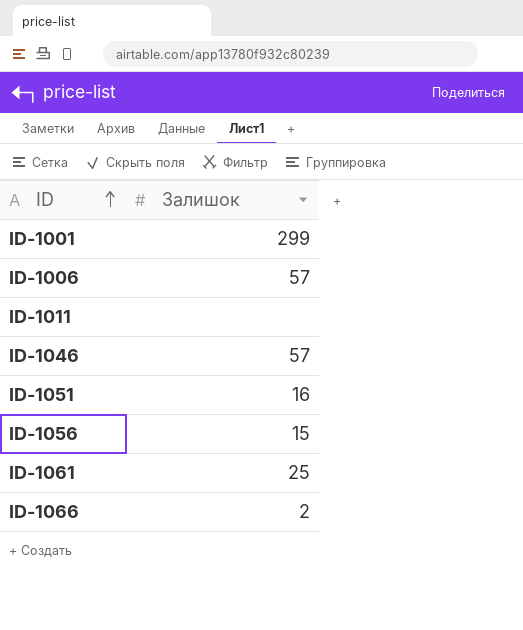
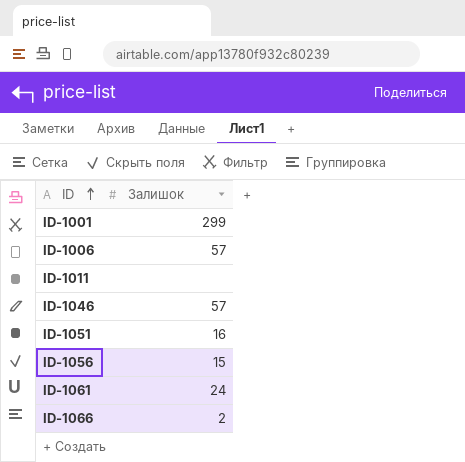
ID-1061 | Залишок: 25 -> 24

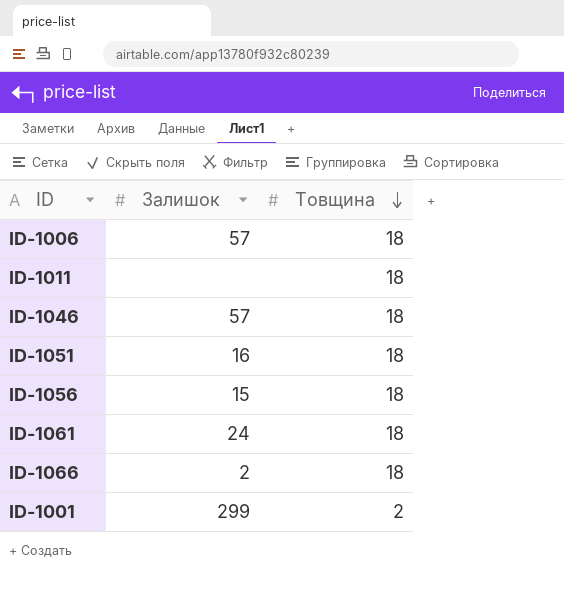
row order: ID ascending -> Товщина descending
column Товщина | position: none -> 3

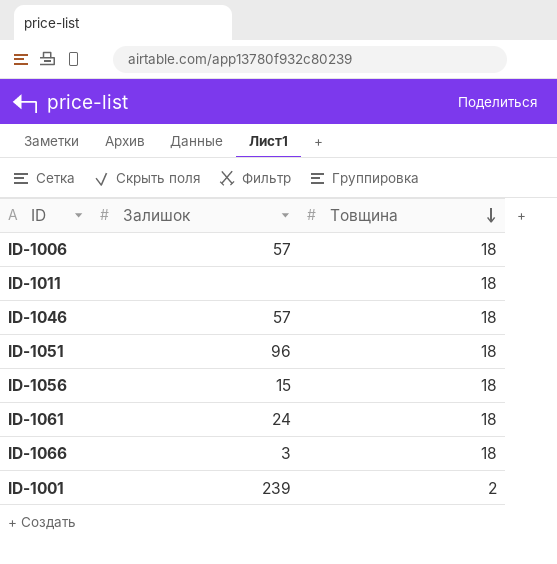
ID-1051 | Залишок: 16 -> 96
ID-1066 | Залишок: 2 -> 3
ID-1001 | Залишок: 299 -> 239

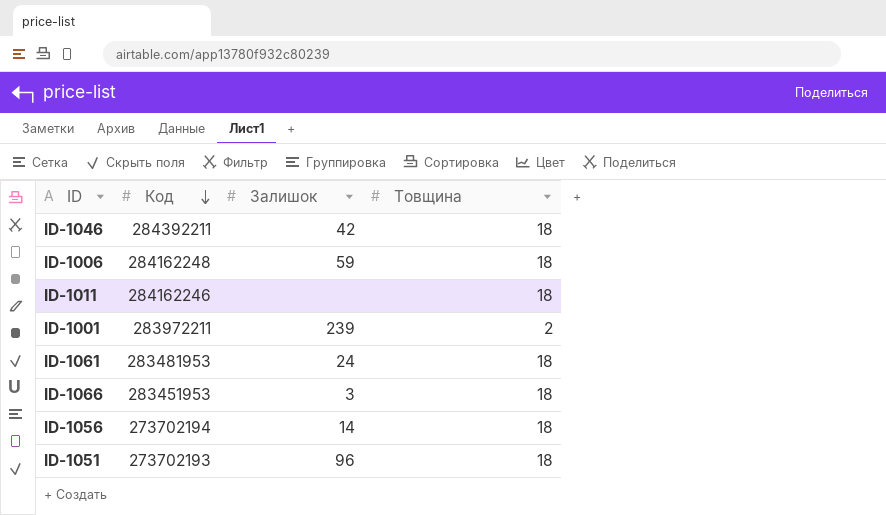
row order: Товщина descending -> Код descending
column Код | position: none -> 2
ID-1046 | Залишок: 57 -> 42
ID-1006 | Залишок: 57 -> 59
ID-1056 | Залишок: 15 -> 14

